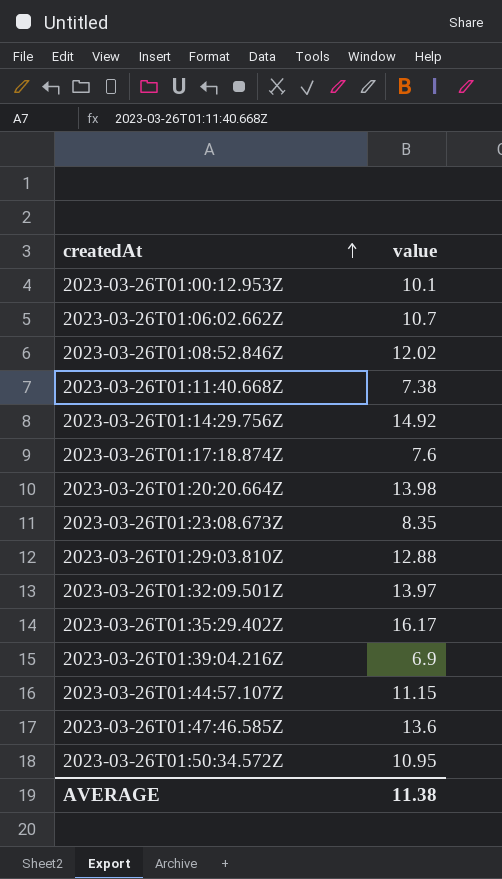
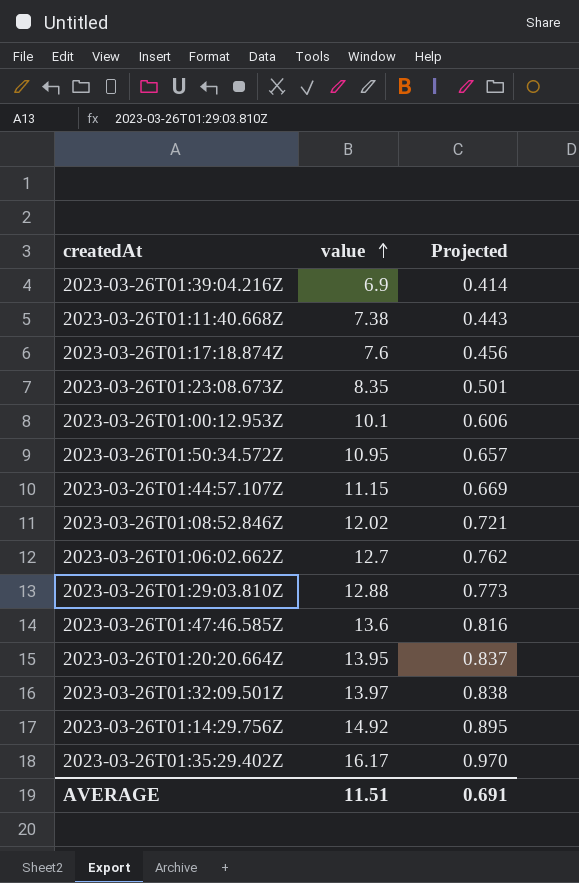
row order: createdAt ascending -> value ascending
column Projected | formula: none -> [value] * 0.06
2023-03-26T01:06:02.662Z | value: 10.7 -> 12.7
2023-03-26T01:20:20.664Z | value: 13.98 -> 13.95
AVERAGE | value: 11.38 -> 11.51

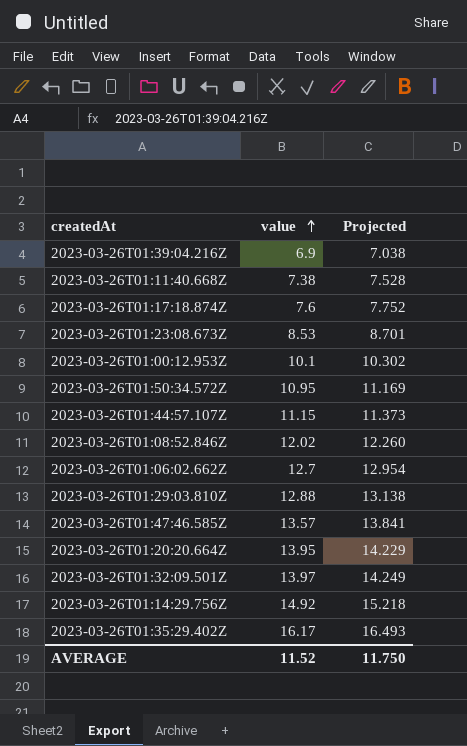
column Projected | formula: [value] * 0.06 -> [value] * 1.02
2023-03-26T01:23:08.673Z | value: 8.35 -> 8.53
2023-03-26T01:47:46.585Z | value: 13.6 -> 13.57
AVERAGE | value: 11.51 -> 11.52
AVERAGE | Projected: 0.691 -> 11.750

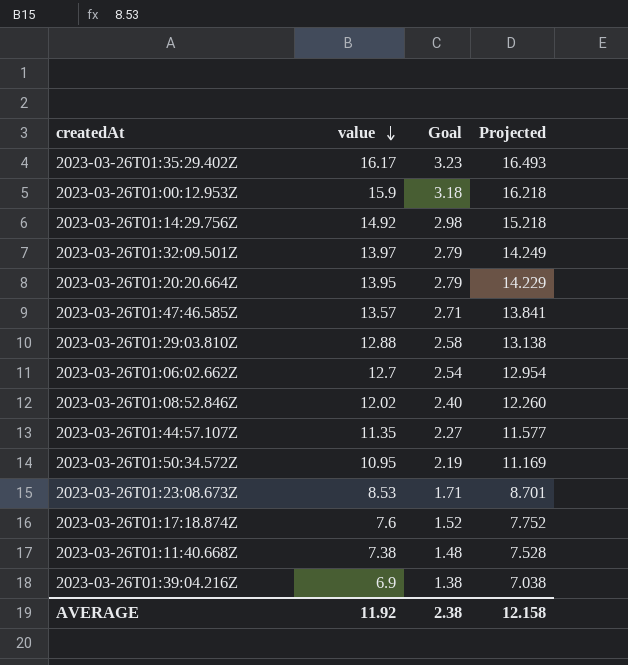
row order: value ascending -> value descending
column Goal | formula: none -> [value] * 0.2
2023-03-26T01:00:12.953Z | value: 10.1 -> 15.9
2023-03-26T01:00:12.953Z | Projected: 10.302 -> 16.218
2023-03-26T01:44:57.107Z | value: 11.15 -> 11.35
2023-03-26T01:44:57.107Z | Projected: 11.373 -> 11.577
AVERAGE | value: 11.52 -> 11.92
AVERAGE | Projected: 11.750 -> 12.158

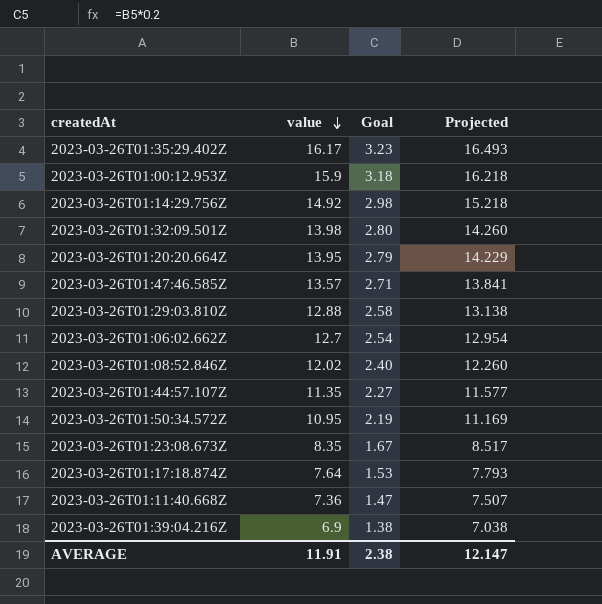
2023-03-26T01:32:09.501Z | value: 13.97 -> 13.98
2023-03-26T01:32:09.501Z | Goal: 2.79 -> 2.80
2023-03-26T01:32:09.501Z | Projected: 14.249 -> 14.260
2023-03-26T01:23:08.673Z | value: 8.53 -> 8.35
2023-03-26T01:23:08.673Z | Goal: 1.71 -> 1.67
2023-03-26T01:23:08.673Z | Projected: 8.701 -> 8.517
2023-03-26T01:17:18.874Z | value: 7.6 -> 7.64
2023-03-26T01:17:18.874Z | Goal: 1.52 -> 1.53
2023-03-26T01:17:18.874Z | Projected: 7.752 -> 7.793
2023-03-26T01:11:40.668Z | value: 7.38 -> 7.36
2023-03-26T01:11:40.668Z | Goal: 1.48 -> 1.47
2023-03-26T01:11:40.668Z | Projected: 7.528 -> 7.507
AVERAGE | value: 11.92 -> 11.91
AVERAGE | Projected: 12.158 -> 12.147

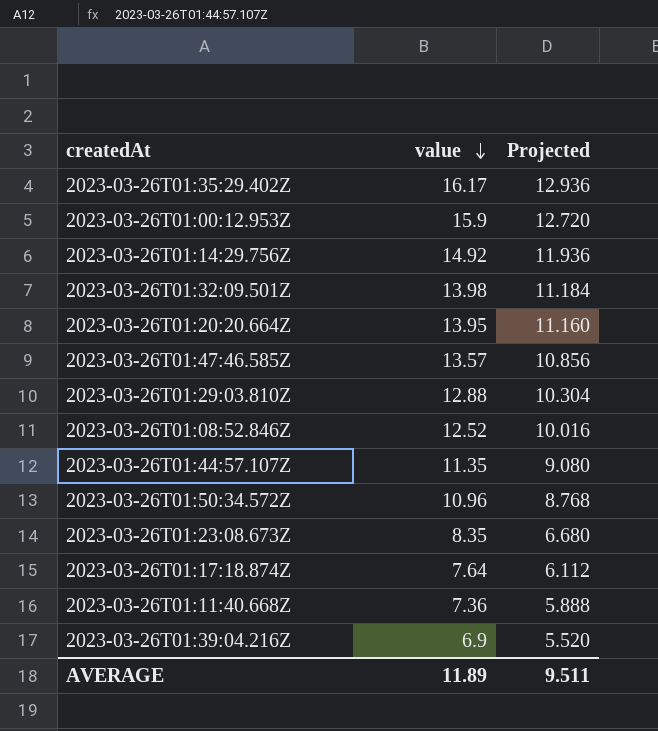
column Goal | formula: [value] * 0.2 -> none
column Projected | formula: [value] * 1.02 -> [value] * 0.8
row 2023-03-26T01:06:02.662Z: 12.7 | 2.54 | 12.954 -> none
2023-03-26T01:08:52.846Z | value: 12.02 -> 12.52
2023-03-26T01:50:34.572Z | value: 10.95 -> 10.96
AVERAGE | value: 11.91 -> 11.89
AVERAGE | Projected: 12.147 -> 9.511

